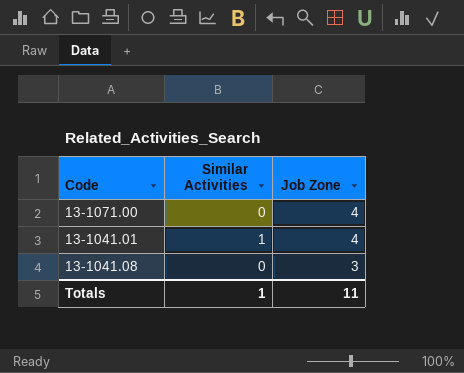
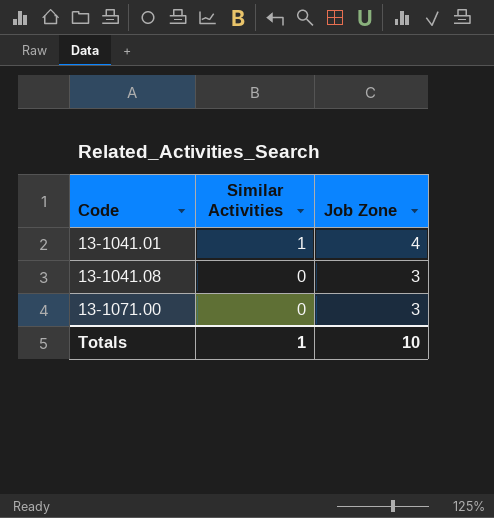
row order: Job Zone descending -> Code ascending
13-1071.00 | Job Zone: 4 -> 3
Totals | Job Zone: 11 -> 10

